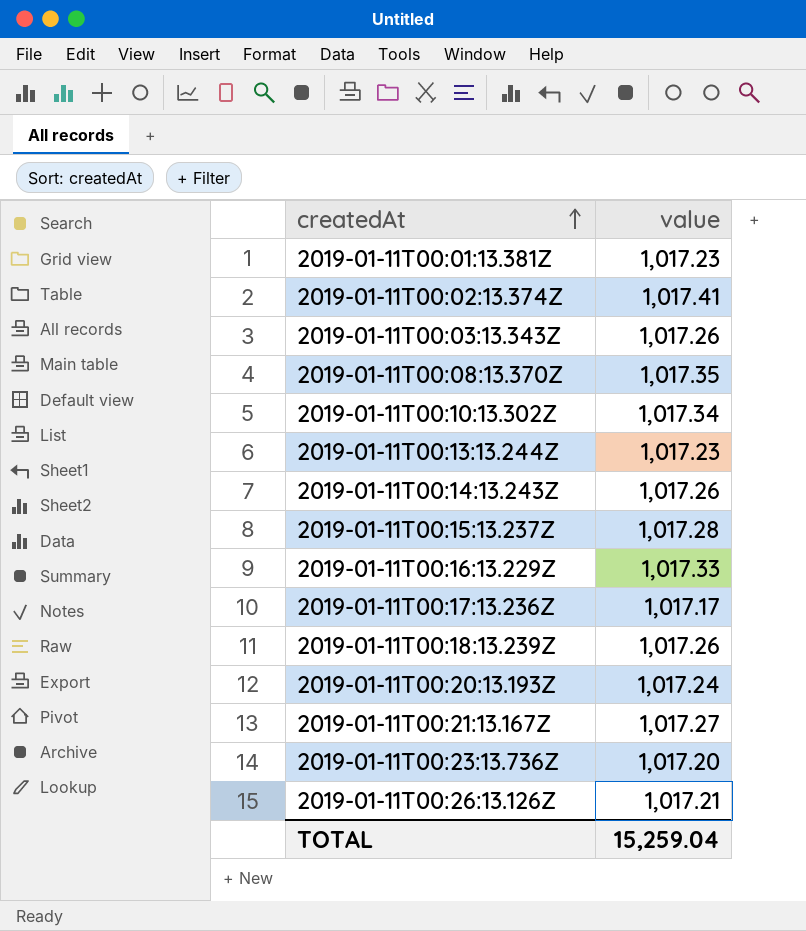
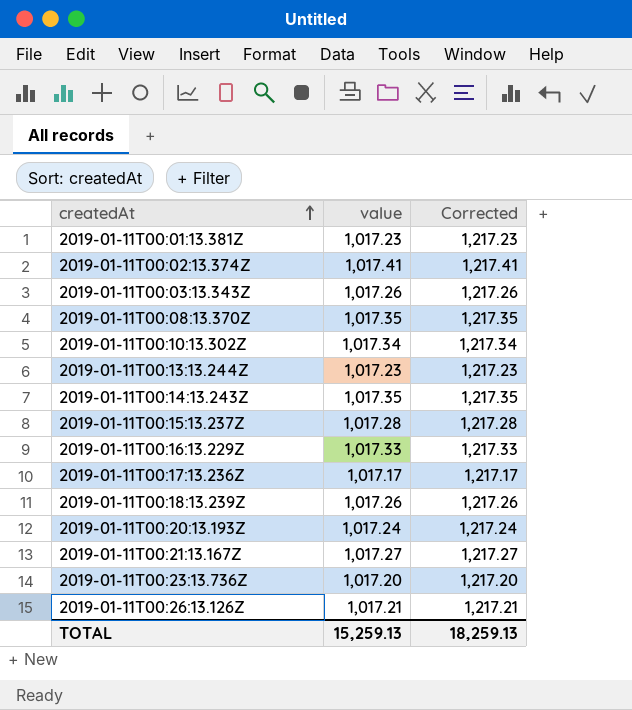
column Corrected | formula: none -> [value] + 200
2019-01-11T00:14:13.243Z | value: 1,017.26 -> 1,017.35
TOTAL | value: 15,259.04 -> 15,259.13

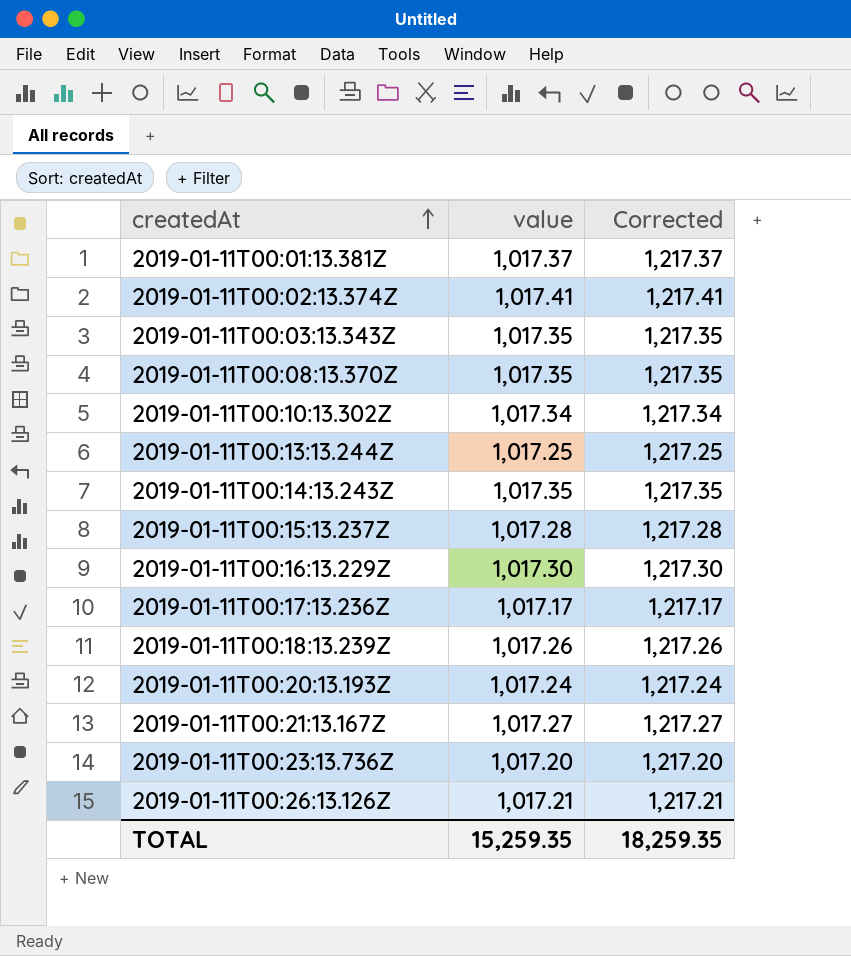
2019-01-11T00:01:13.381Z | value: 1,017.23 -> 1,017.37
2019-01-11T00:01:13.381Z | Corrected: 1,217.23 -> 1,217.37
2019-01-11T00:03:13.343Z | value: 1,017.26 -> 1,017.35
2019-01-11T00:03:13.343Z | Corrected: 1,217.26 -> 1,217.35
2019-01-11T00:13:13.244Z | value: 1,017.23 -> 1,017.25
2019-01-11T00:13:13.244Z | Corrected: 1,217.23 -> 1,217.25
2019-01-11T00:16:13.229Z | value: 1,017.33 -> 1,017.30
2019-01-11T00:16:13.229Z | Corrected: 1,217.33 -> 1,217.30
TOTAL | value: 15,259.13 -> 15,259.35
TOTAL | Corrected: 18,259.13 -> 18,259.35

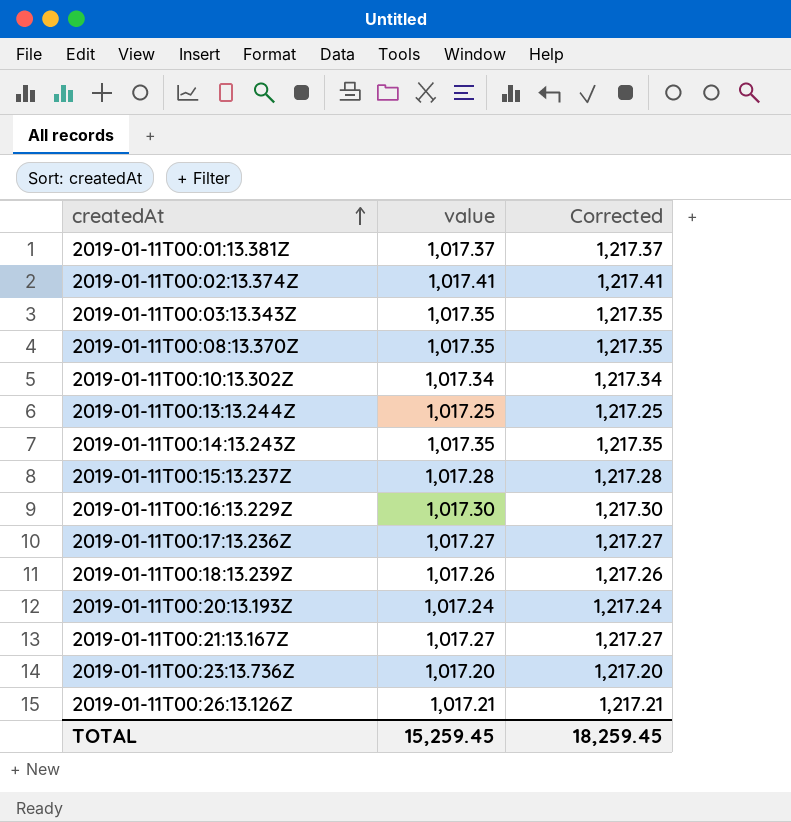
2019-01-11T00:17:13.236Z | value: 1,017.17 -> 1,017.27
2019-01-11T00:17:13.236Z | Corrected: 1,217.17 -> 1,217.27
TOTAL | value: 15,259.35 -> 15,259.45
TOTAL | Corrected: 18,259.35 -> 18,259.45

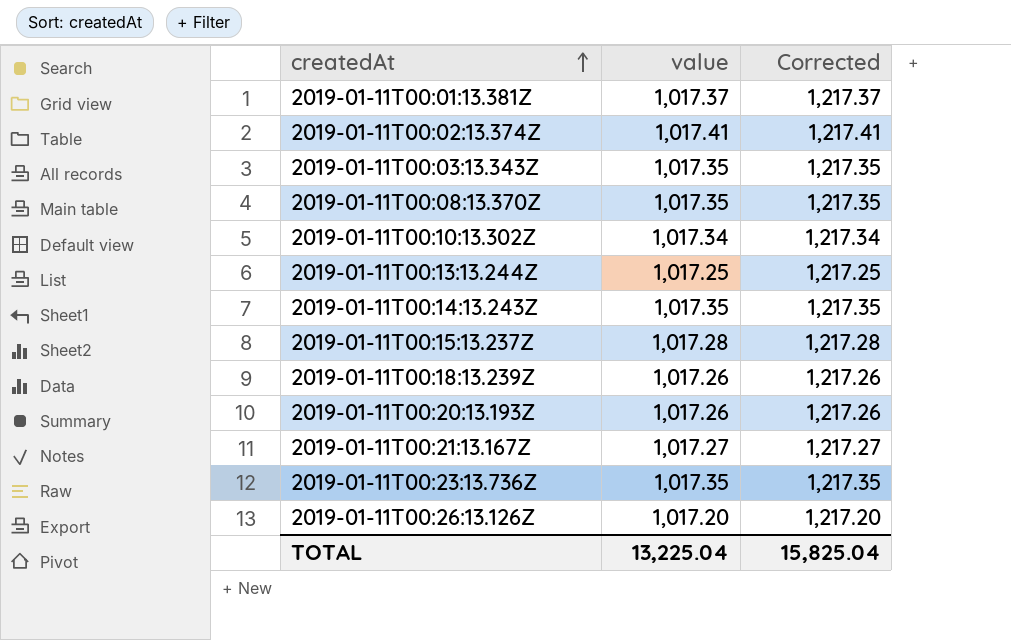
row 2019-01-11T00:16:13.229Z: 1,017.30 | 1,217.30 -> none
row 2019-01-11T00:17:13.236Z: 1,017.27 | 1,217.27 -> none
2019-01-11T00:20:13.193Z | value: 1,017.24 -> 1,017.26
2019-01-11T00:20:13.193Z | Corrected: 1,217.24 -> 1,217.26
2019-01-11T00:23:13.736Z | value: 1,017.20 -> 1,017.35
2019-01-11T00:23:13.736Z | Corrected: 1,217.20 -> 1,217.35
2019-01-11T00:26:13.126Z | value: 1,017.21 -> 1,017.20
2019-01-11T00:26:13.126Z | Corrected: 1,217.21 -> 1,217.20
TOTAL | value: 15,259.45 -> 13,225.04
TOTAL | Corrected: 18,259.45 -> 15,825.04

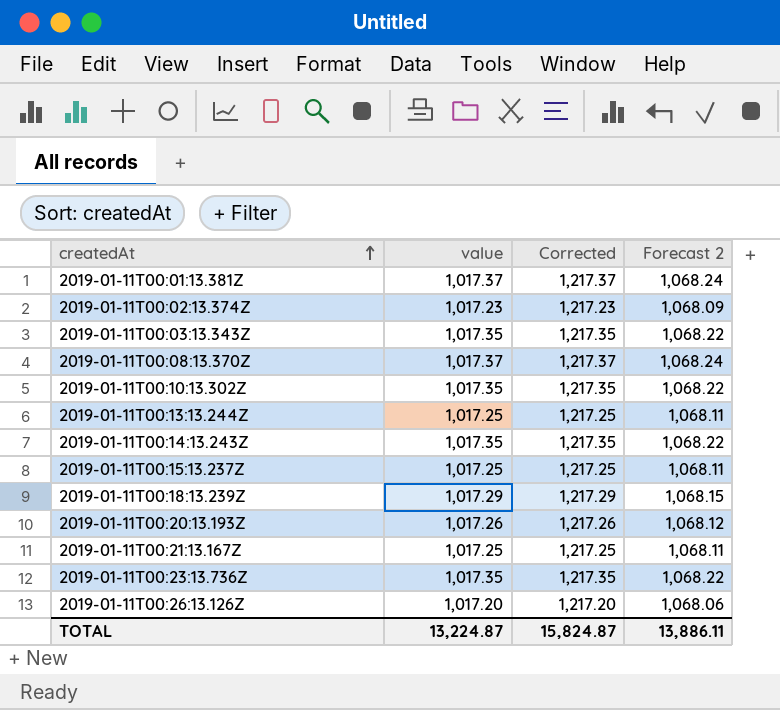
column Forecast 2 | formula: none -> [value] * 1.05
2019-01-11T00:02:13.374Z | value: 1,017.41 -> 1,017.23
2019-01-11T00:02:13.374Z | Corrected: 1,217.41 -> 1,217.23
2019-01-11T00:08:13.370Z | value: 1,017.35 -> 1,017.37
2019-01-11T00:08:13.370Z | Corrected: 1,217.35 -> 1,217.37
2019-01-11T00:10:13.302Z | value: 1,017.34 -> 1,017.35
2019-01-11T00:10:13.302Z | Corrected: 1,217.34 -> 1,217.35
2019-01-11T00:15:13.237Z | value: 1,017.28 -> 1,017.25
2019-01-11T00:15:13.237Z | Corrected: 1,217.28 -> 1,217.25
2019-01-11T00:18:13.239Z | value: 1,017.26 -> 1,017.29
2019-01-11T00:18:13.239Z | Corrected: 1,217.26 -> 1,217.29
2019-01-11T00:21:13.167Z | value: 1,017.27 -> 1,017.25
2019-01-11T00:21:13.167Z | Corrected: 1,217.27 -> 1,217.25
TOTAL | value: 13,225.04 -> 13,224.87
TOTAL | Corrected: 15,825.04 -> 15,824.87

